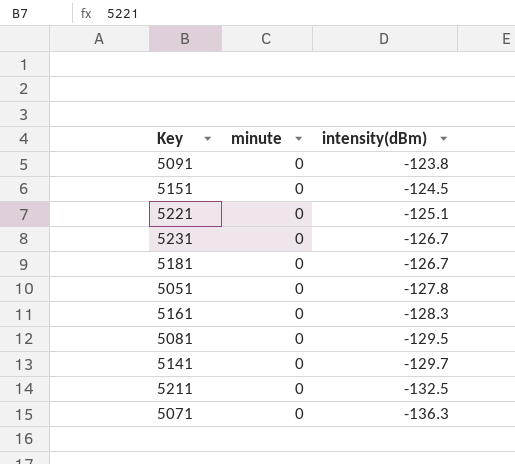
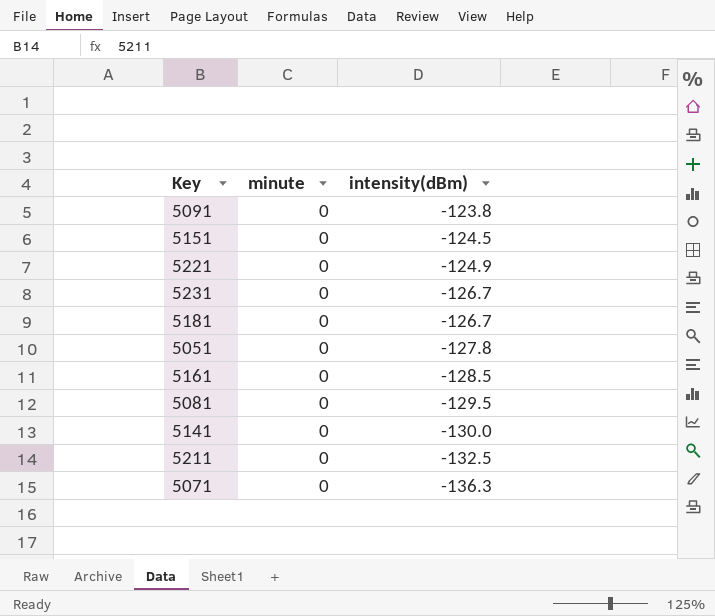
5221 | intensity(dBm): -125.1 -> -124.9
5161 | intensity(dBm): -128.3 -> -128.5
5141 | intensity(dBm): -129.7 -> -130.0

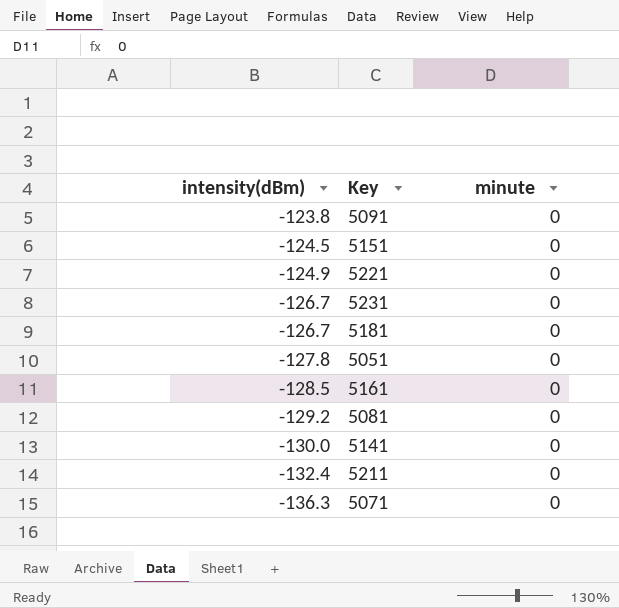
column intensity(dBm) | position: 3 -> 1
5081 | intensity(dBm): -129.5 -> -129.2
5211 | intensity(dBm): -132.5 -> -132.4

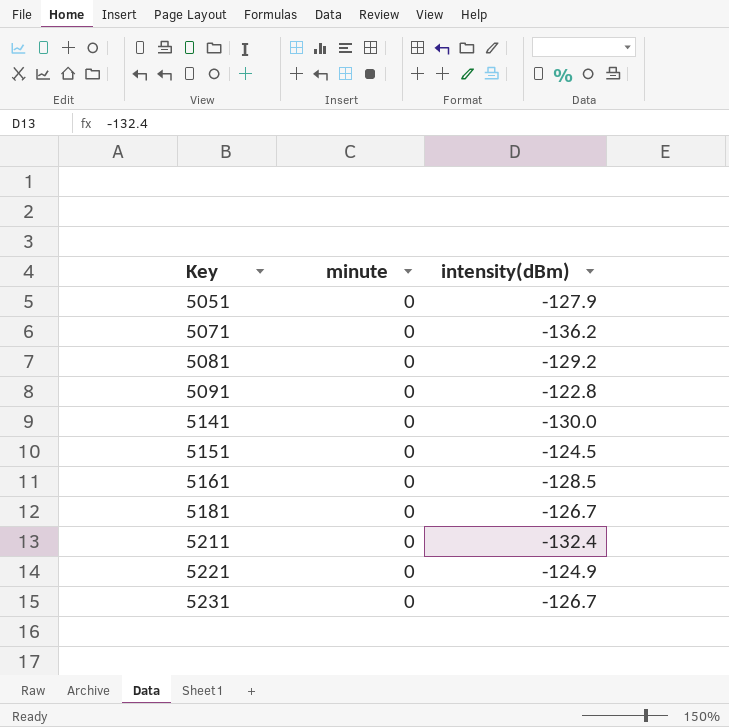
row order: intensity(dBm) descending -> Key ascending
column intensity(dBm) | position: 1 -> 3
5051 | intensity(dBm): -127.8 -> -127.9
5071 | intensity(dBm): -136.3 -> -136.2
5091 | intensity(dBm): -123.8 -> -122.8

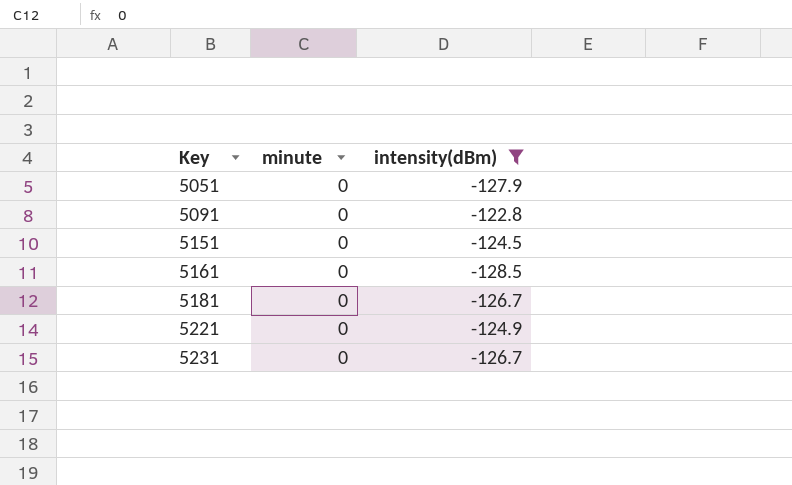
filter: none -> intensity(dBm) >= -128.5

